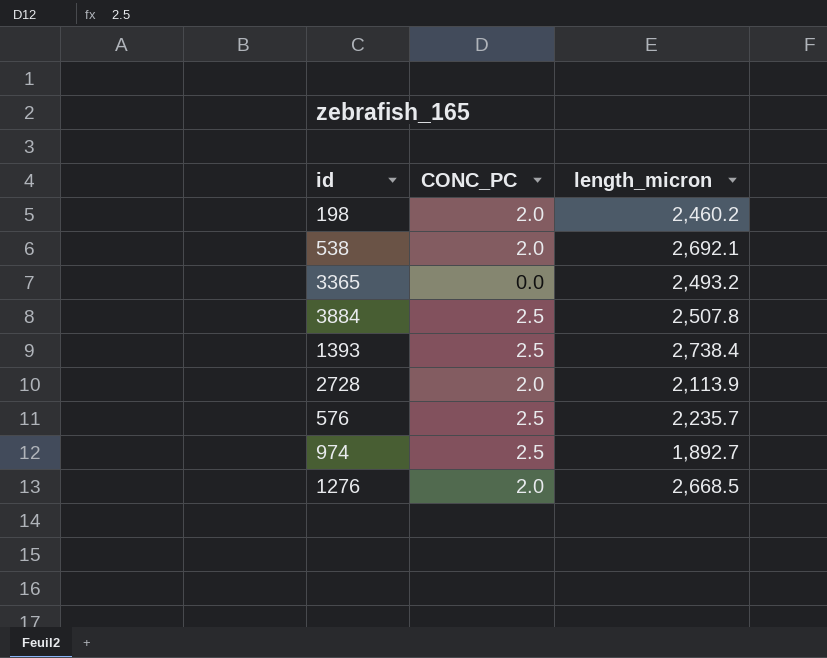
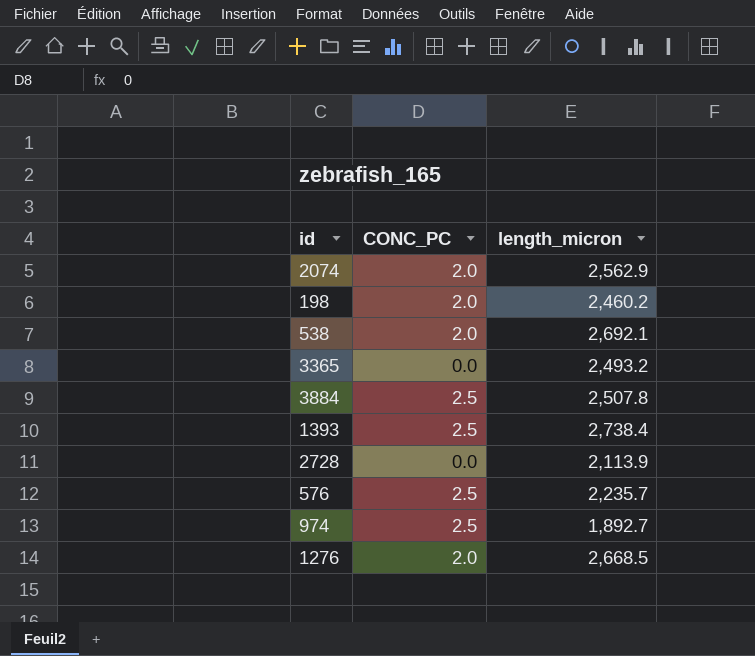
row 2074: none -> 2.0 | 2,562.9
2728 | CONC_PC: 2.0 -> 0.0

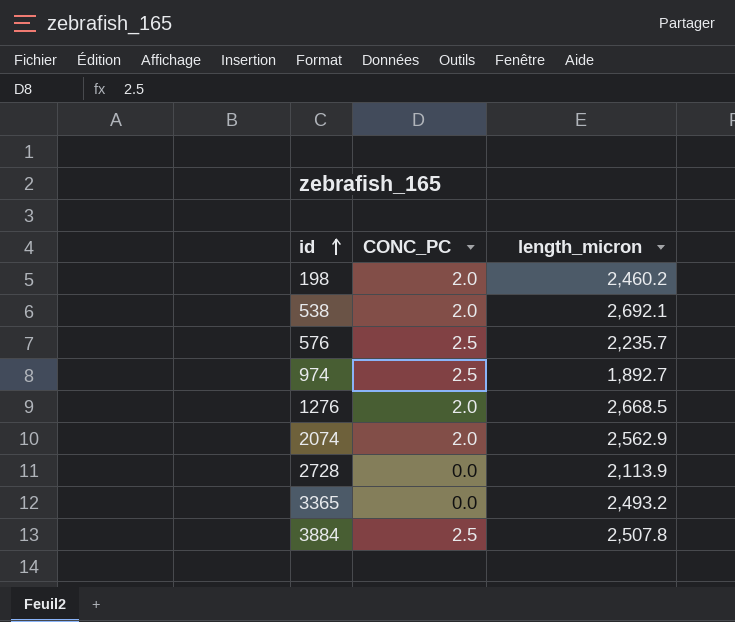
row order: none -> id ascending
row 1393: 2.5 | 2,738.4 -> none

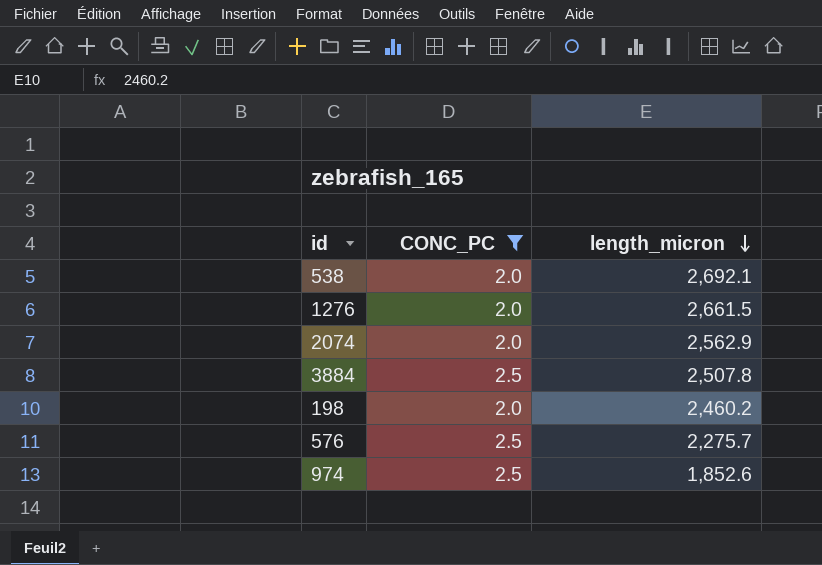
filter: none -> CONC_PC != 0.0
row order: id ascending -> length_micron descending
1276 | length_micron: 2,668.5 -> 2,661.5
576 | length_micron: 2,235.7 -> 2,275.7
974 | length_micron: 1,892.7 -> 1,852.6

